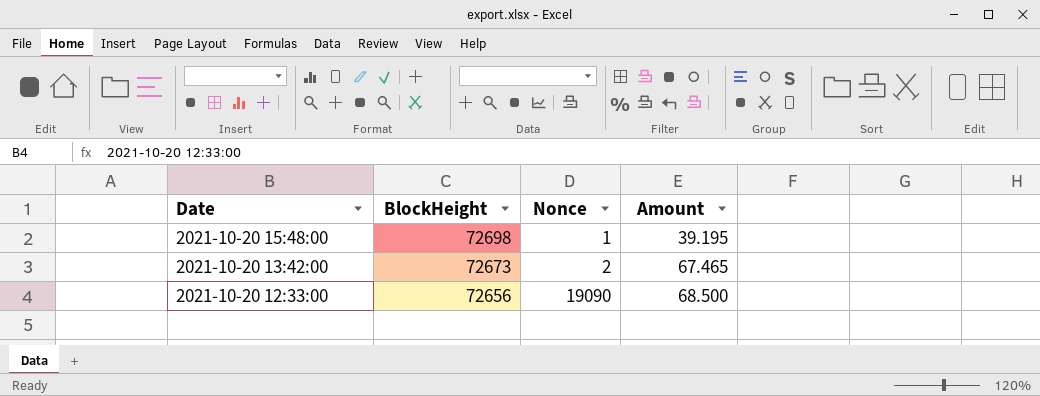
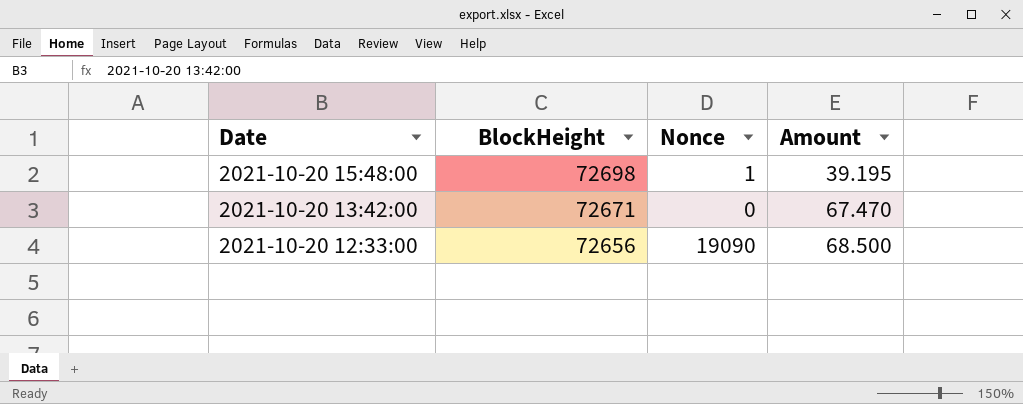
2021-10-20 13:42:00 | BlockHeight: 72673 -> 72671
2021-10-20 13:42:00 | Nonce: 2 -> 0
2021-10-20 13:42:00 | Amount: 67.465 -> 67.470

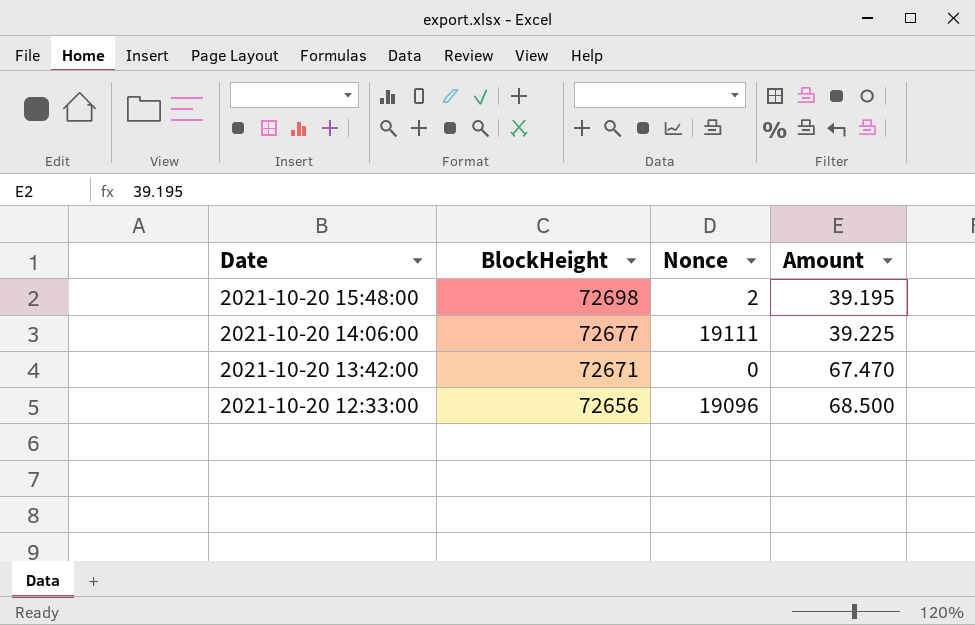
2021-10-20 15:48:00 | Nonce: 1 -> 2
row 2021-10-20 14:06:00: none -> 72677 | 19111 | 39.225
2021-10-20 12:33:00 | Nonce: 19090 -> 19096

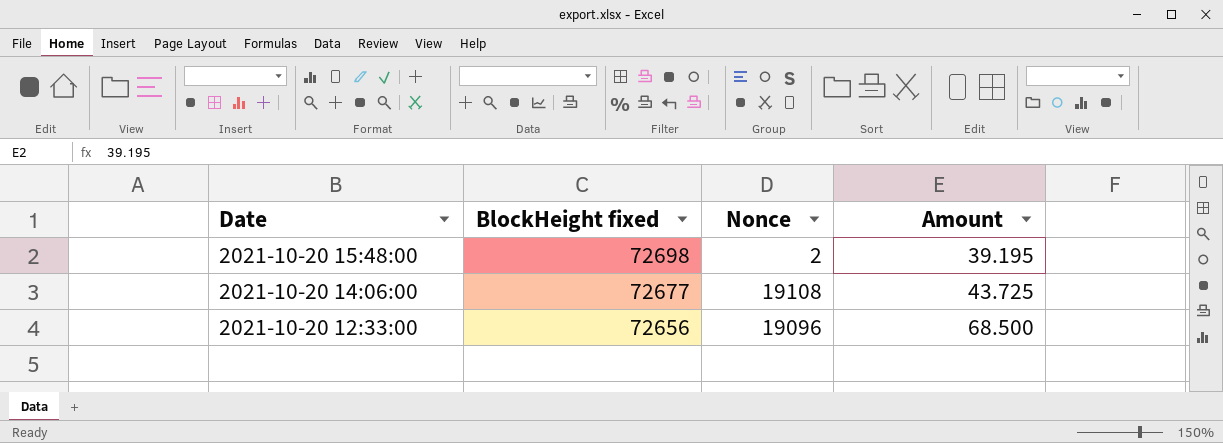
column name: BlockHeight -> BlockHeight fixed
row 2021-10-20 13:42:00: 72671 | 0 | 67.470 -> none
2021-10-20 14:06:00 | Nonce: 19111 -> 19108
2021-10-20 14:06:00 | Amount: 39.225 -> 43.725

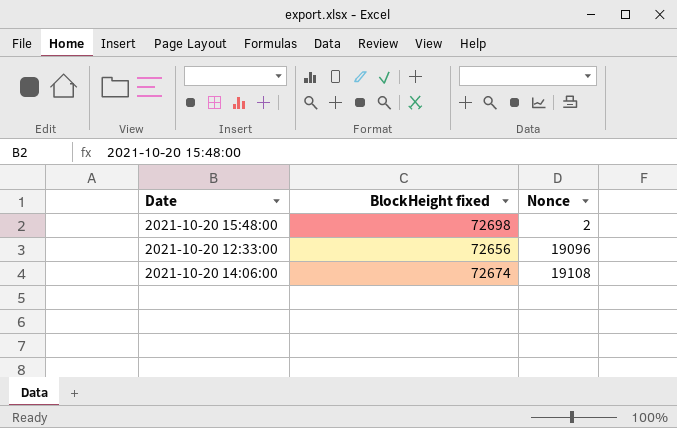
row order: Date descending -> Nonce ascending
column Amount | position: 4 -> none
2021-10-20 14:06:00 | BlockHeight fixed: 72677 -> 72674

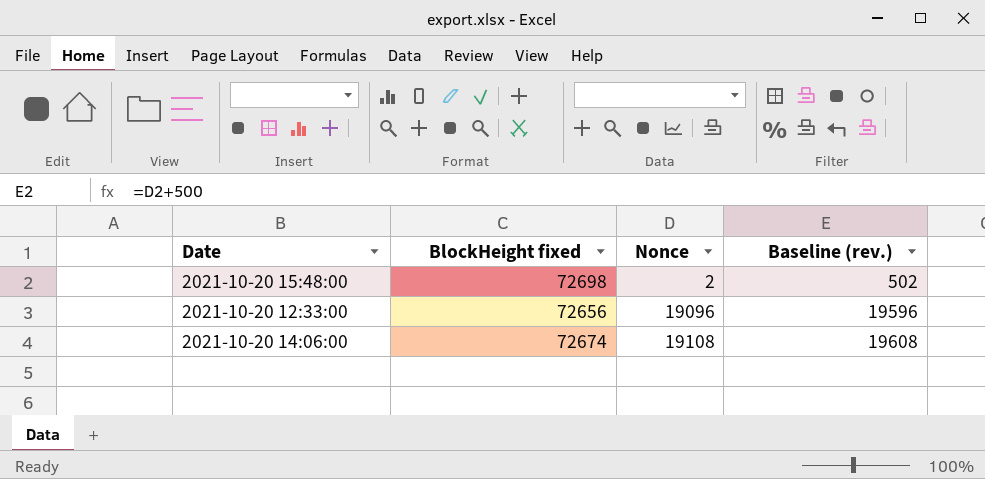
column Baseline (rev.) | formula: none -> [Nonce] + 500

